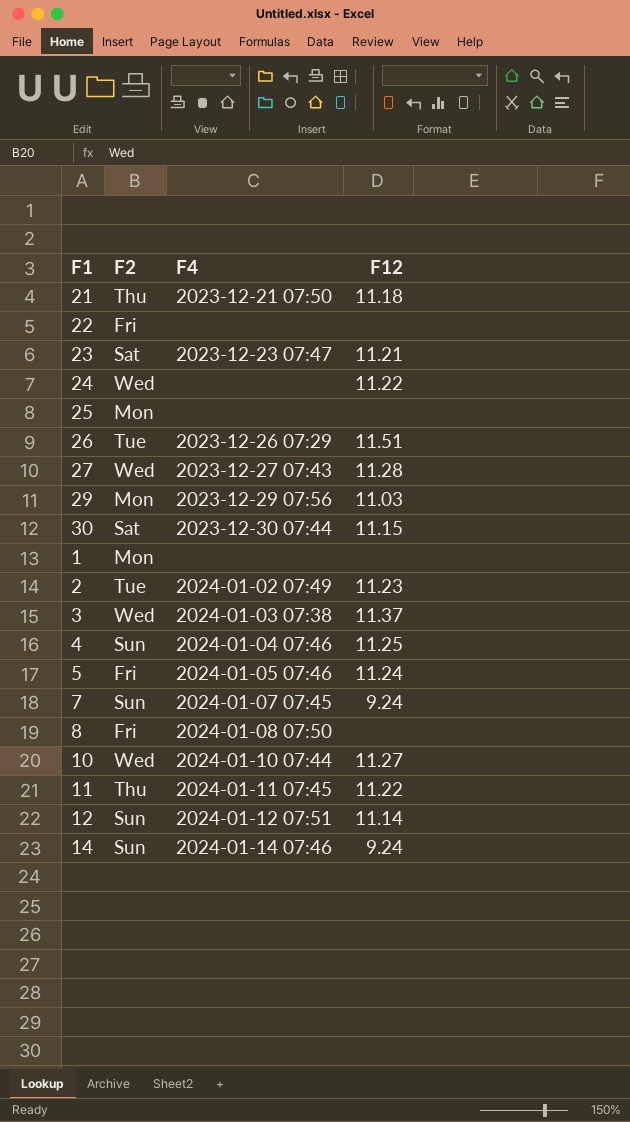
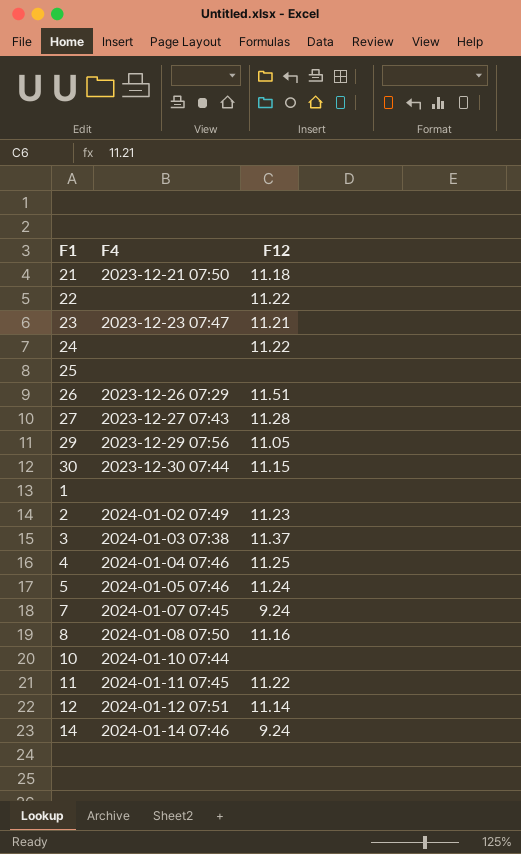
column F2 | position: 2 -> none
22 | F12: none -> 11.22
29 | F12: 11.03 -> 11.05
8 | F12: none -> 11.16
10 | F12: 11.27 -> none

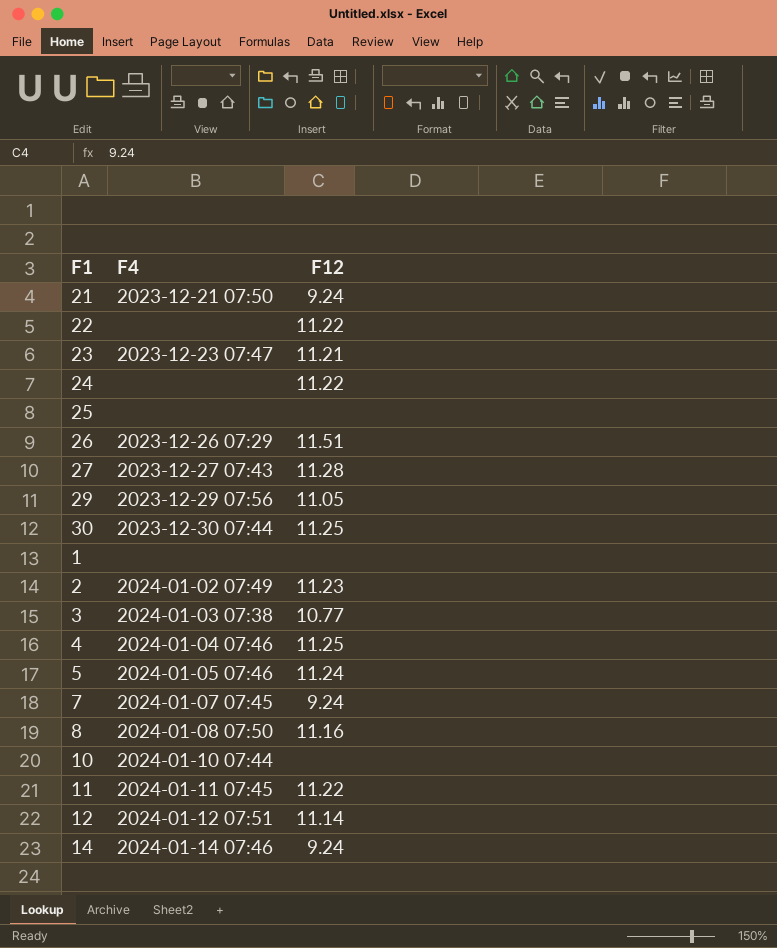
21 | F12: 11.18 -> 9.24
30 | F12: 11.15 -> 11.25
3 | F12: 11.37 -> 10.77

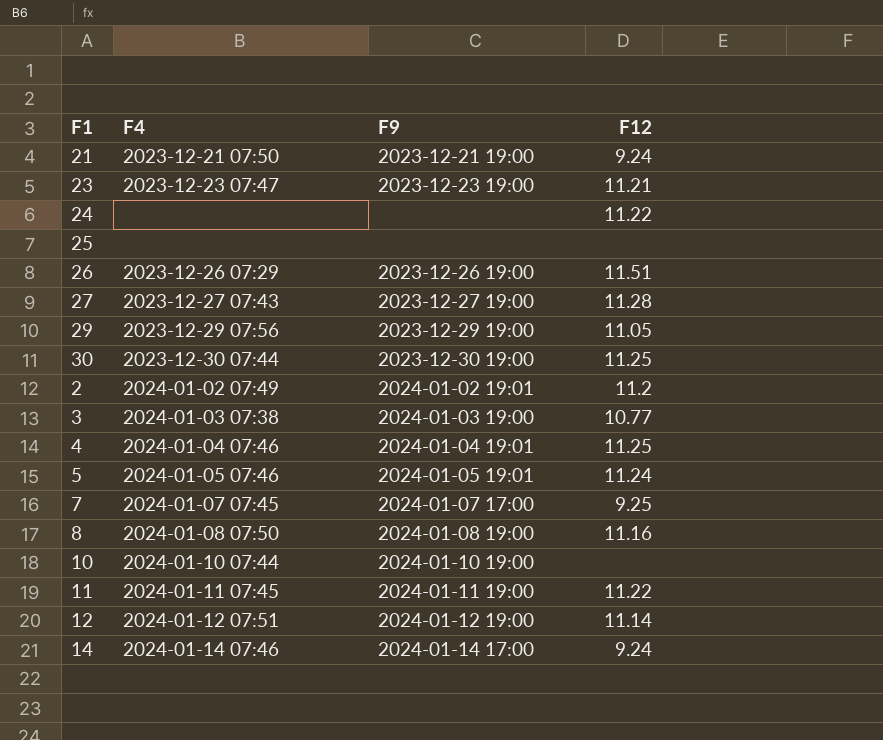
column F9 | position: none -> 3
row 22: none | 11.22 -> none
row 1: none | none -> none
2 | F12: 11.23 -> 11.2
7 | F12: 9.24 -> 9.25

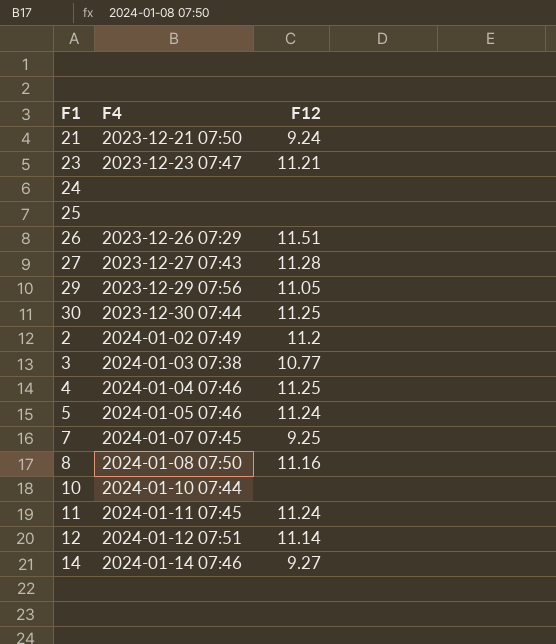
column F9 | position: 3 -> none
24 | F12: 11.22 -> none
11 | F12: 11.22 -> 11.24
14 | F12: 9.24 -> 9.27

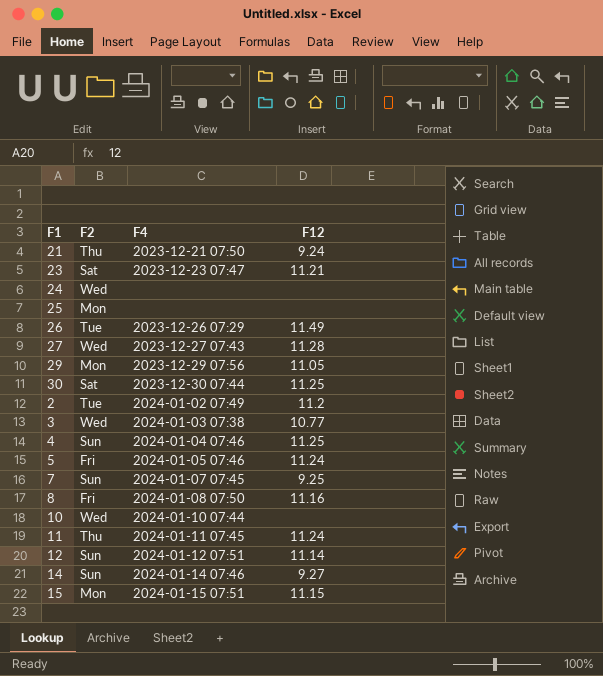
column F2 | position: none -> 2
26 | F12: 11.51 -> 11.49
row 15: none -> Mon | 2024-01-15 07:51 | 11.15

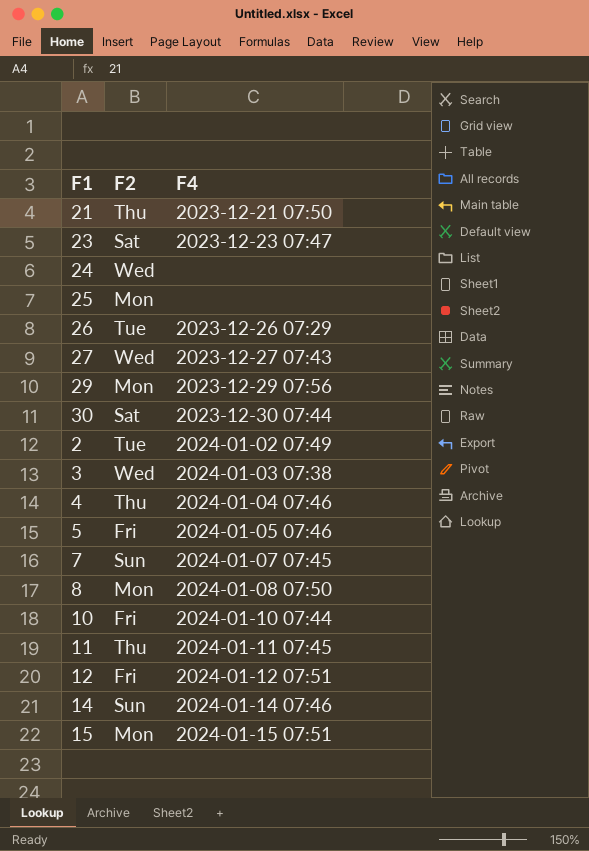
column F12 | position: 4 -> none
4 | F2: Sun -> Thu
8 | F2: Fri -> Mon
10 | F2: Wed -> Fri
12 | F2: Sun -> Fri

